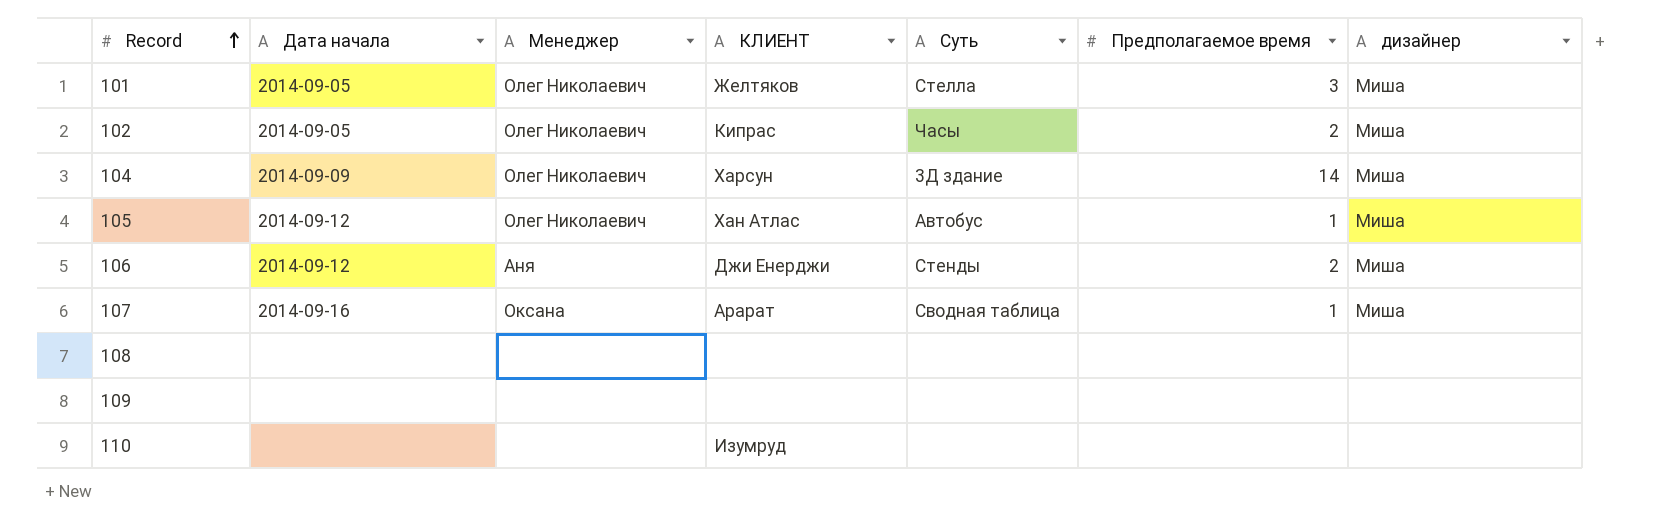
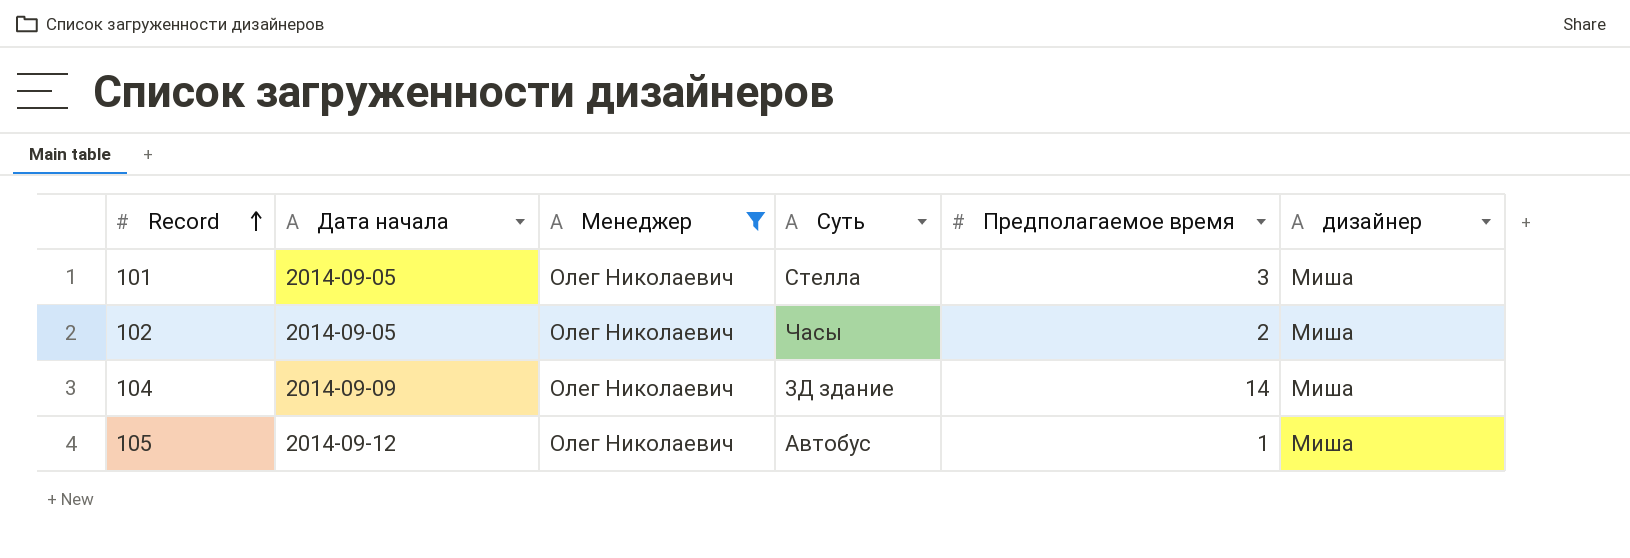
filter: none -> Менеджер = Олег Николаевич
column КЛИЕНТ | position: 4 -> none

